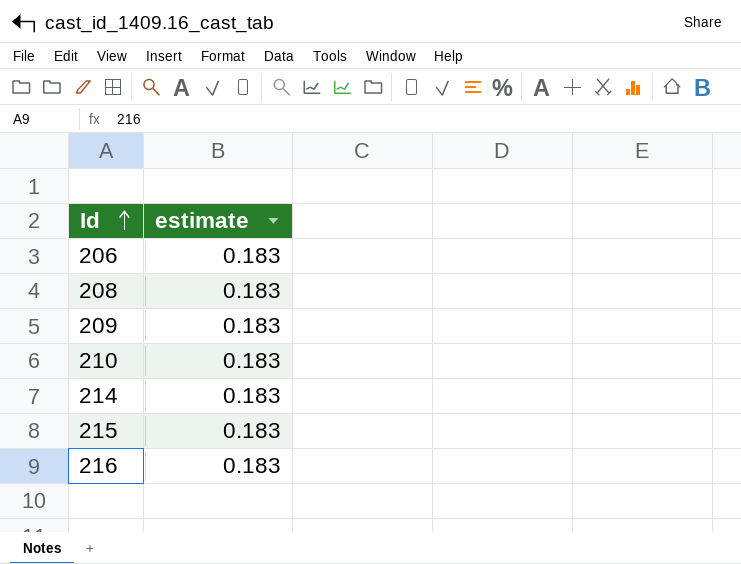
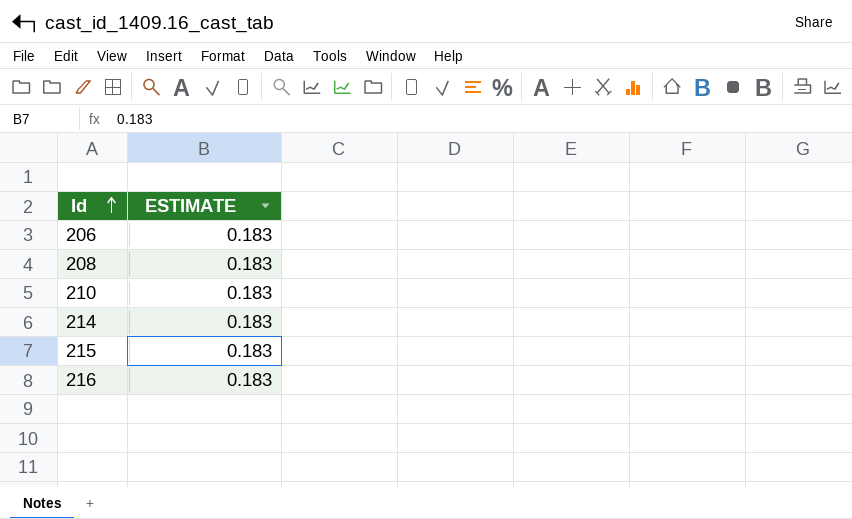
column name: estimate -> ESTIMATE
row 209: 0.183 -> none

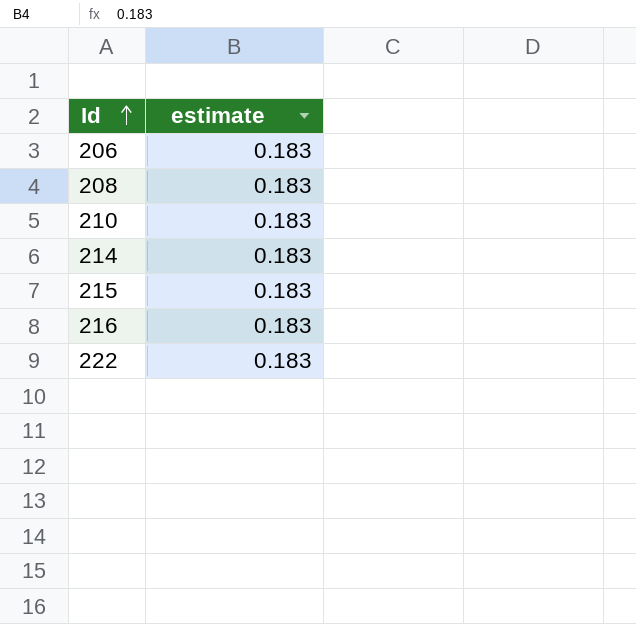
column name: ESTIMATE -> estimate
row 222: none -> 0.183

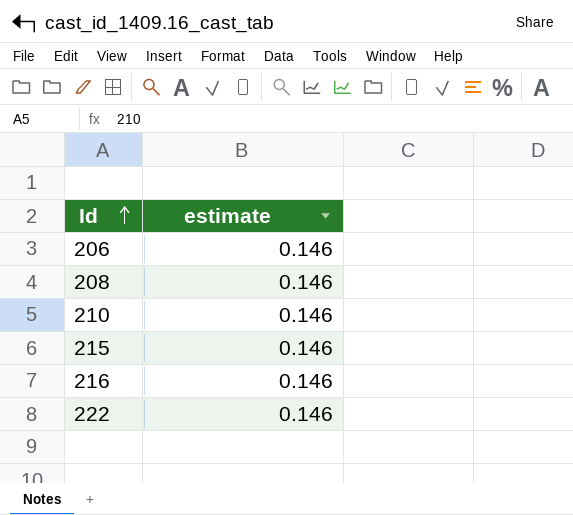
row 214: 0.183 -> none
206 | estimate: 0.183 -> 0.146
208 | estimate: 0.183 -> 0.146
210 | estimate: 0.183 -> 0.146
215 | estimate: 0.183 -> 0.146
216 | estimate: 0.183 -> 0.146
222 | estimate: 0.183 -> 0.146

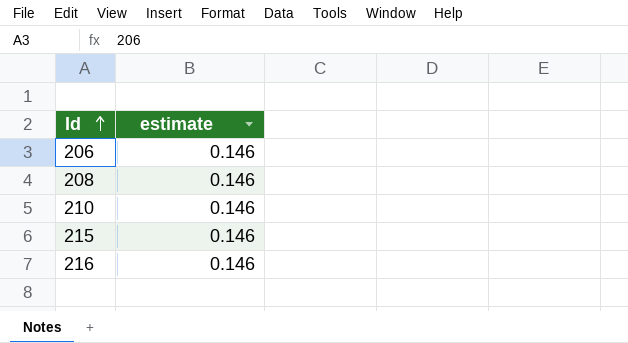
row 222: 0.146 -> none

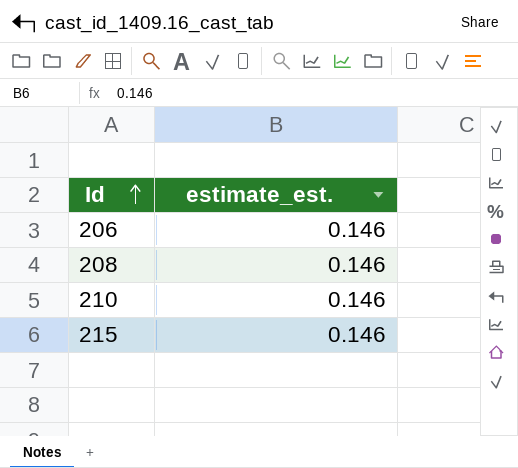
column name: estimate -> estimate_est.
row 216: 0.146 -> none

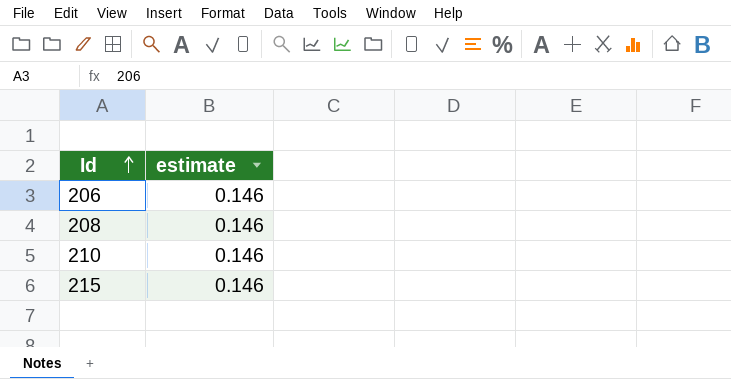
column name: estimate_est. -> estimate

